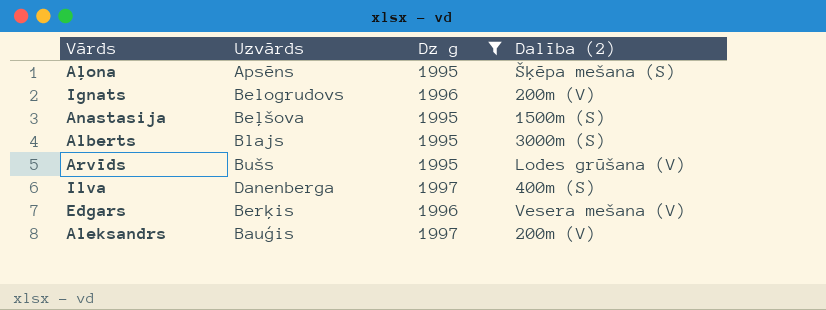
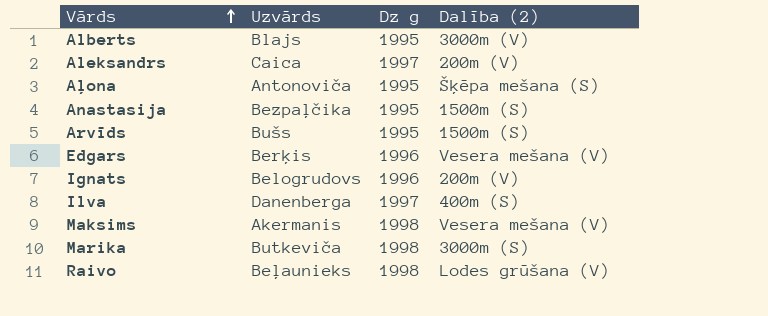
filter: Dz g != 1998 -> none
row order: none -> Vārds ascending
Alberts | Dalība (2): 3000m (S) -> 3000m (V)
Aleksandrs | Uzvārds: Bauģis -> Caica
Aļona | Uzvārds: Apsēns -> Antonoviča
Anastasija | Uzvārds: Beļšova -> Bezpaļčika
Arvīds | Dalība (2): Lodes grūšana (V) -> 1500m (S)

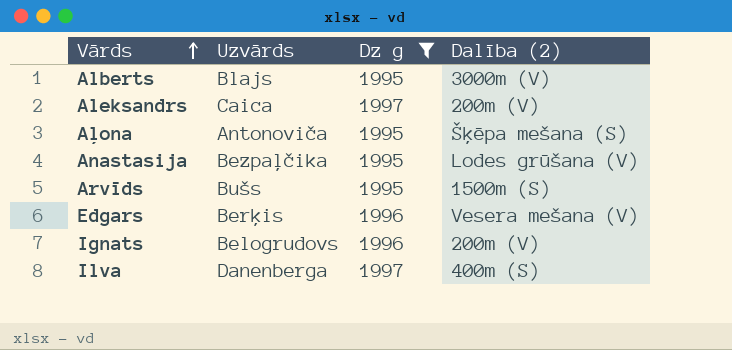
filter: none -> Dz g != 1998
Anastasija | Dalība (2): 1500m (S) -> Lodes grūšana (V)

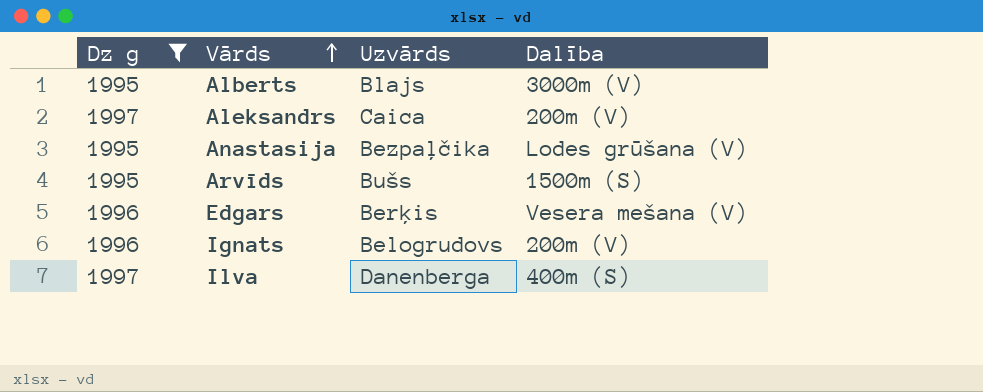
column Dz g | position: 3 -> 1
column name: Dalība (2) -> Dalība
row Aļona: Antonoviča | 1995 | Šķēpa mešana (S) -> none

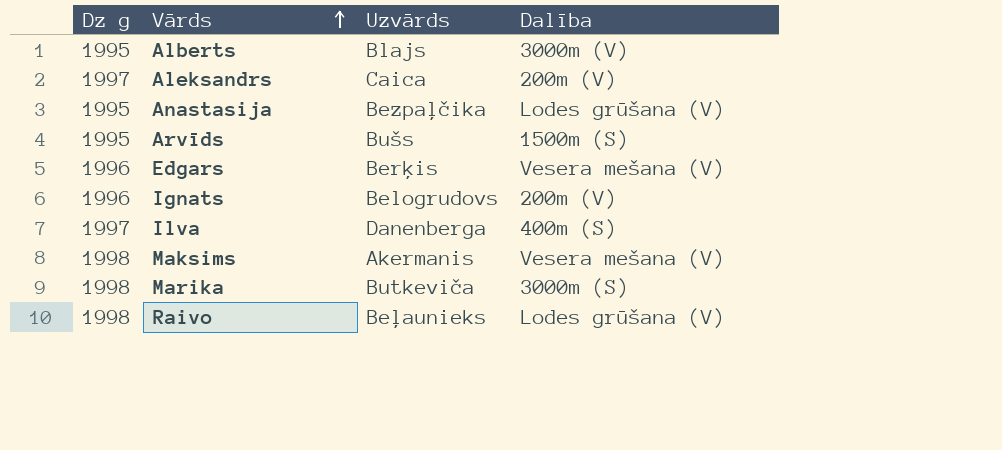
filter: Dz g != 1998 -> none

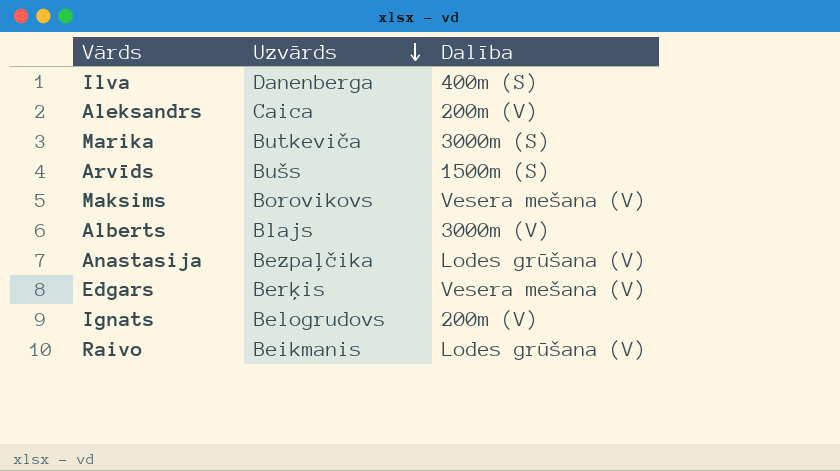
row order: Vārds ascending -> Uzvārds descending
column Dz g | position: 1 -> none
Maksims | Uzvārds: Akermanis -> Borovikovs
Raivo | Uzvārds: Beļaunieks -> Beikmanis

